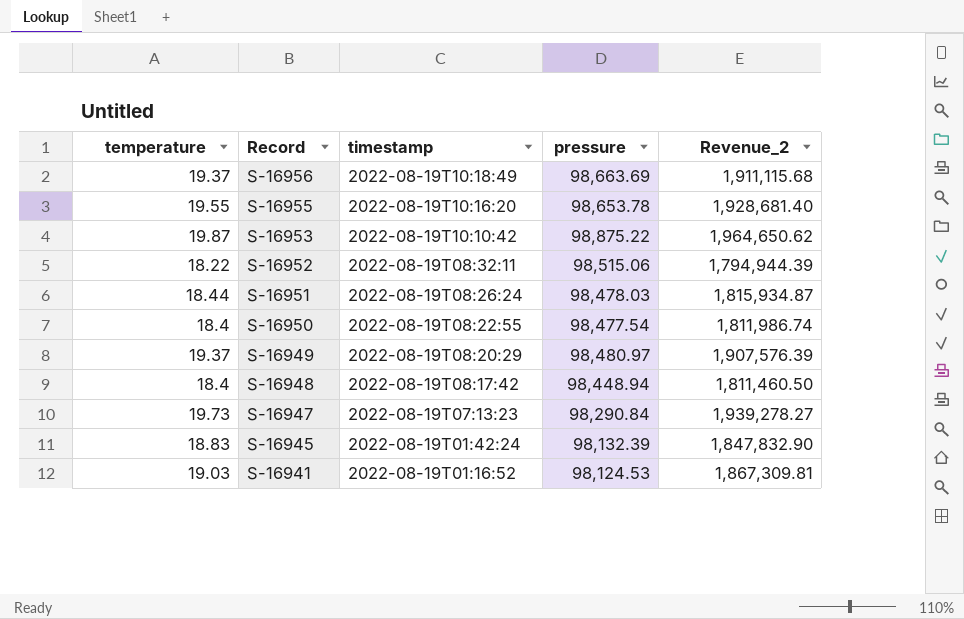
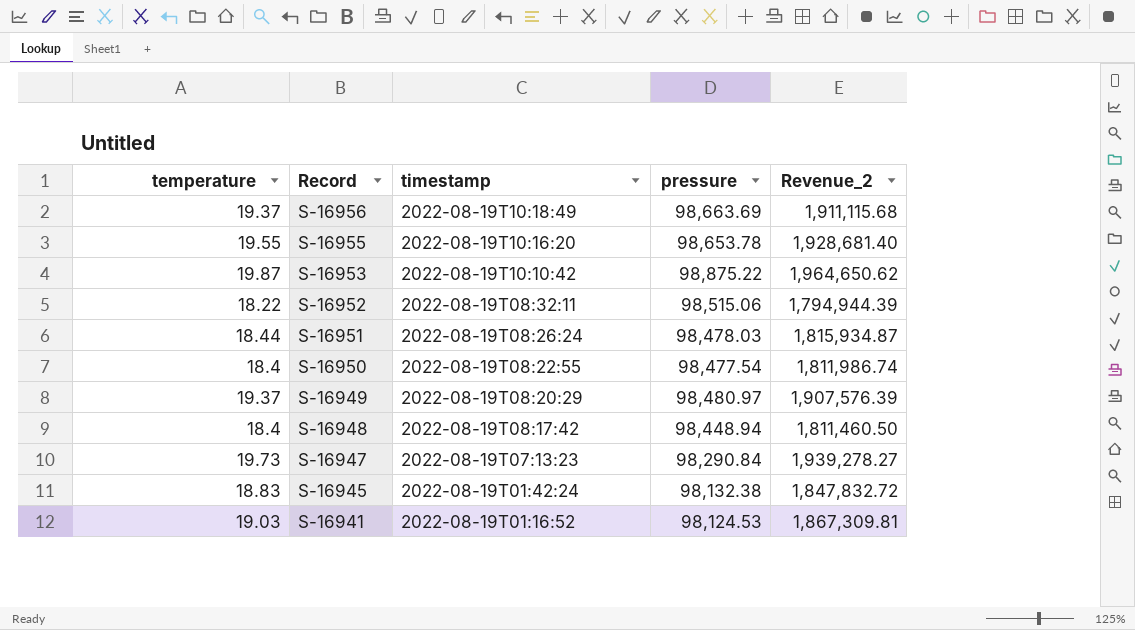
S-16945 | pressure: 98,132.39 -> 98,132.38
S-16945 | Revenue_2: 1,847,832.90 -> 1,847,832.72

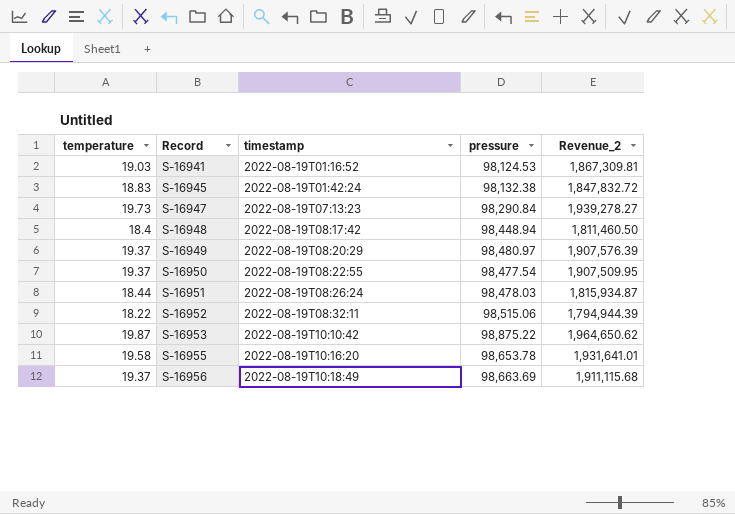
row order: Record descending -> Record ascending
S-16950 | temperature: 18.4 -> 19.37
S-16950 | Revenue_2: 1,811,986.74 -> 1,907,509.95
S-16955 | temperature: 19.55 -> 19.58
S-16955 | Revenue_2: 1,928,681.40 -> 1,931,641.01

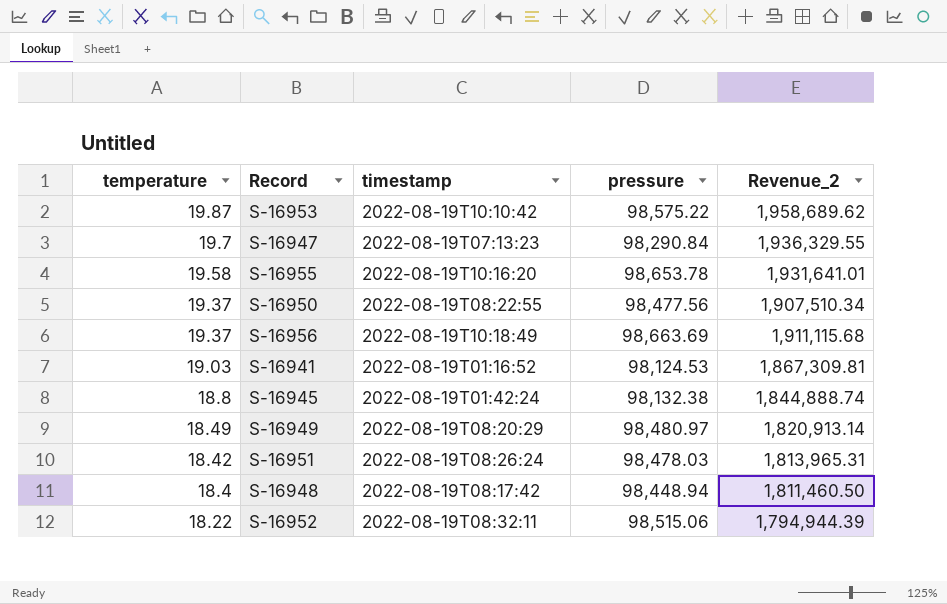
row order: Record ascending -> temperature descending
S-16953 | pressure: 98,875.22 -> 98,575.22
S-16953 | Revenue_2: 1,964,650.62 -> 1,958,689.62
S-16947 | temperature: 19.73 -> 19.7
S-16947 | Revenue_2: 1,939,278.27 -> 1,936,329.55
S-16950 | pressure: 98,477.54 -> 98,477.56
S-16950 | Revenue_2: 1,907,509.95 -> 1,907,510.34
S-16945 | temperature: 18.83 -> 18.8
S-16945 | Revenue_2: 1,847,832.72 -> 1,844,888.74
S-16949 | temperature: 19.37 -> 18.49
S-16949 | Revenue_2: 1,907,576.39 -> 1,820,913.14
S-16951 | temperature: 18.44 -> 18.42
S-16951 | Revenue_2: 1,815,934.87 -> 1,813,965.31

